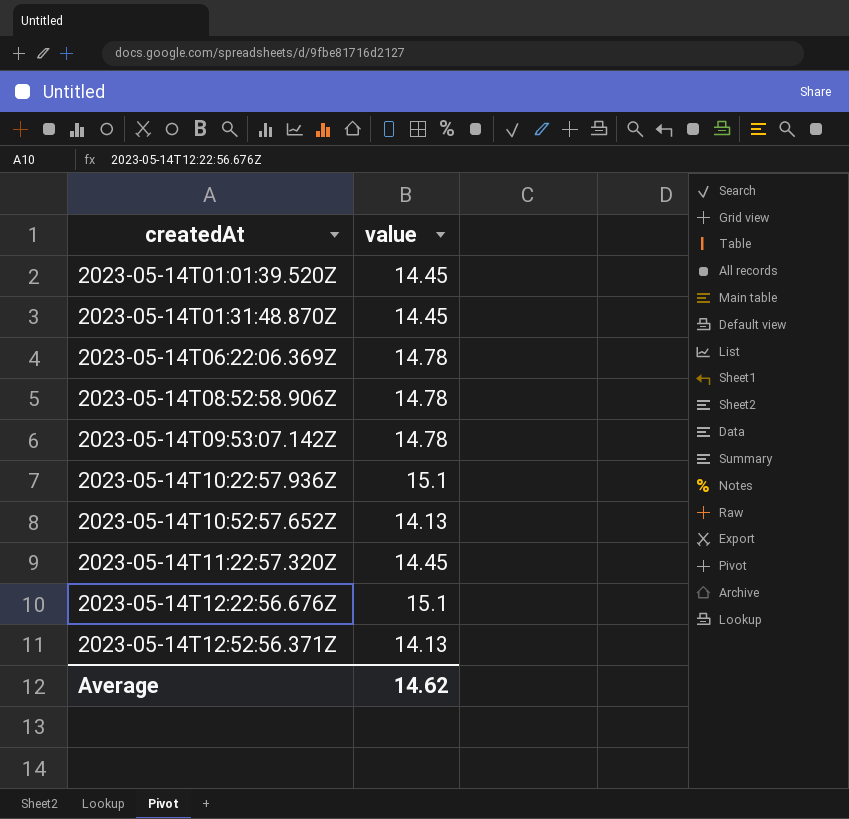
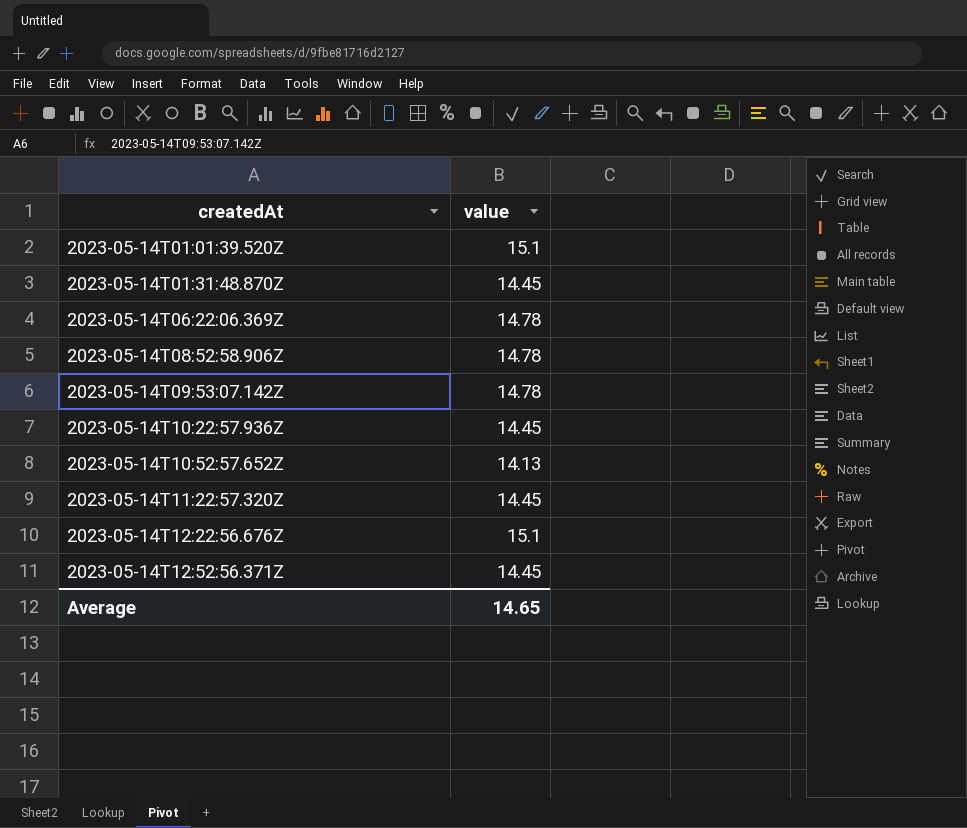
2023-05-14T01:01:39.520Z | value: 14.45 -> 15.1
2023-05-14T10:22:57.936Z | value: 15.1 -> 14.45
2023-05-14T12:52:56.371Z | value: 14.13 -> 14.45
Average | value: 14.62 -> 14.65

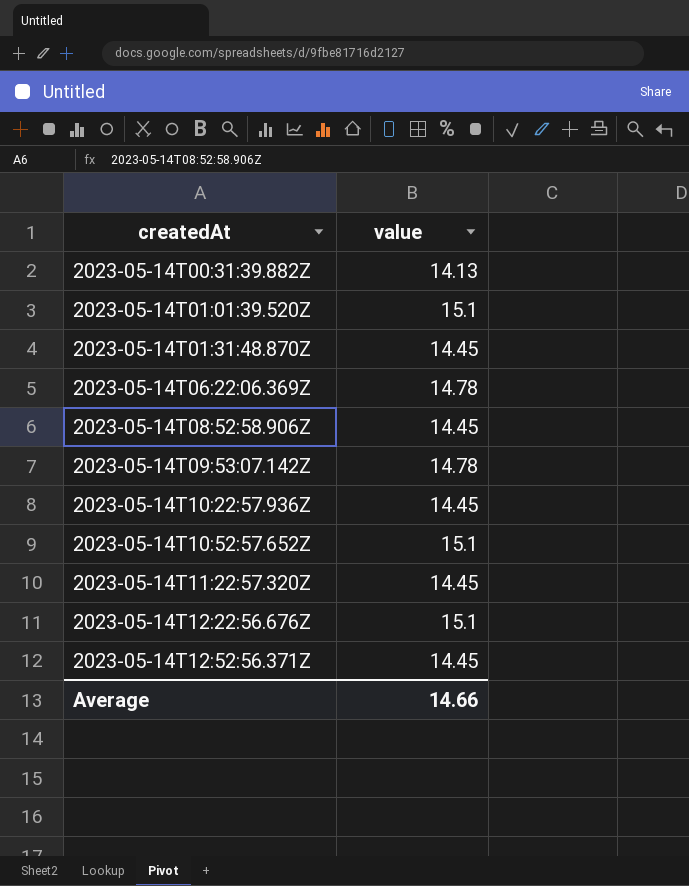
row 2023-05-14T00:31:39.882Z: none -> 14.13
2023-05-14T08:52:58.906Z | value: 14.78 -> 14.45
2023-05-14T10:52:57.652Z | value: 14.13 -> 15.1
Average | value: 14.65 -> 14.66

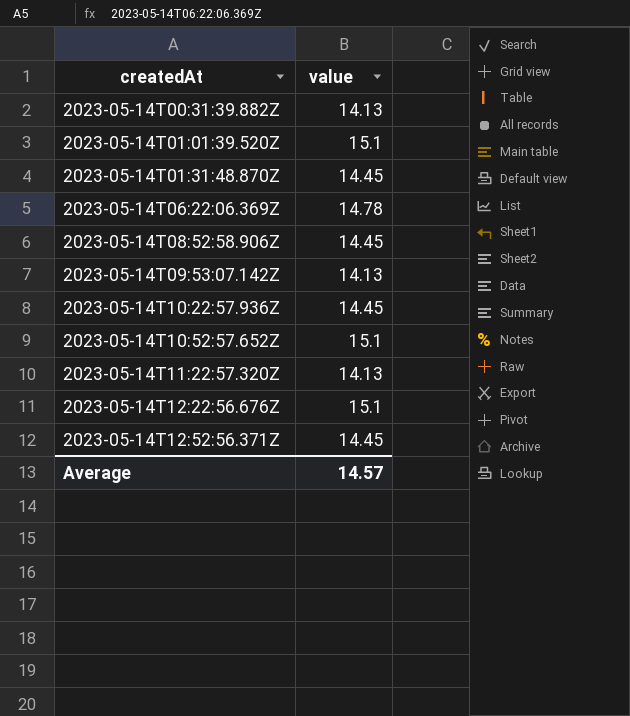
2023-05-14T09:53:07.142Z | value: 14.78 -> 14.13
2023-05-14T11:22:57.320Z | value: 14.45 -> 14.13
Average | value: 14.66 -> 14.57

